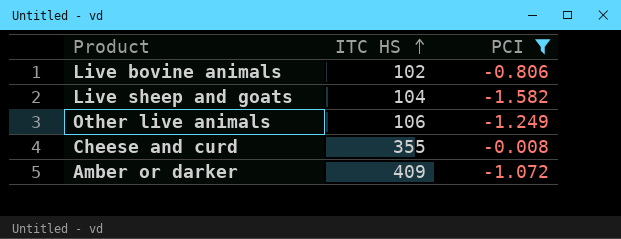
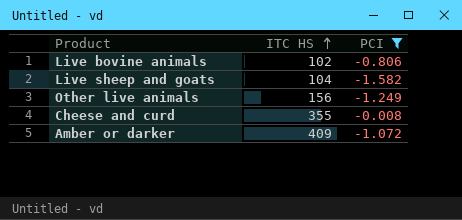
Other live animals | ITC HS: 106 -> 156

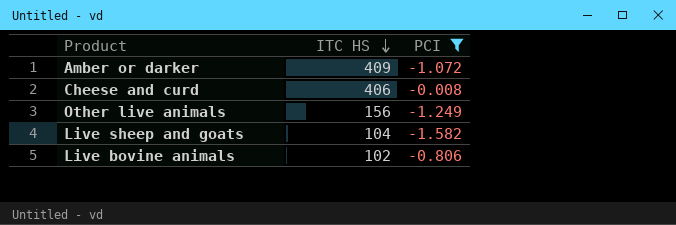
row order: ITC HS ascending -> ITC HS descending
Cheese and curd | ITC HS: 355 -> 406

